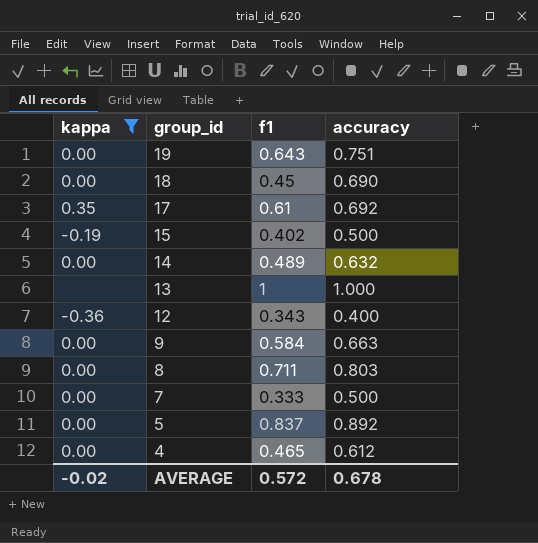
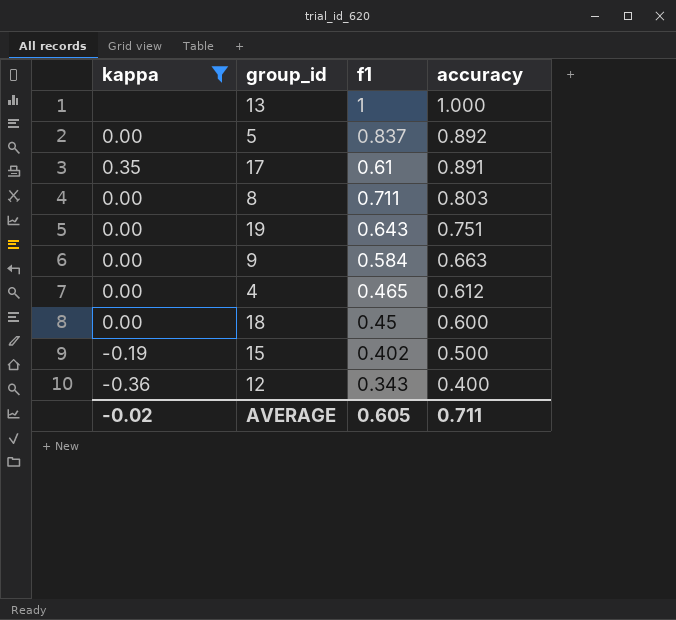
row order: group_id descending -> accuracy descending
row 14: 0.00 | 0.489 | 0.632 -> none
row 7: 0.00 | 0.333 | 0.500 -> none
17 | accuracy: 0.692 -> 0.891
18 | accuracy: 0.690 -> 0.600
AVERAGE | f1: 0.572 -> 0.605
AVERAGE | accuracy: 0.678 -> 0.711

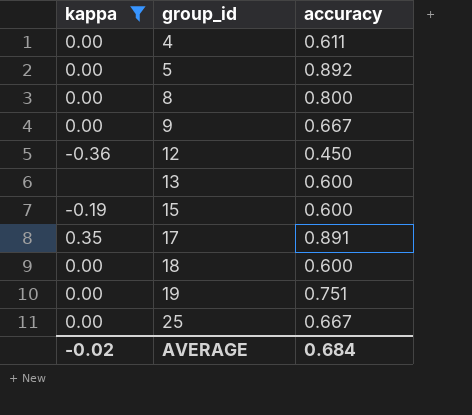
row order: accuracy descending -> group_id ascending
column f1 | position: 3 -> none
4 | accuracy: 0.612 -> 0.611
8 | accuracy: 0.803 -> 0.800
9 | accuracy: 0.663 -> 0.667
12 | accuracy: 0.400 -> 0.450
13 | accuracy: 1.000 -> 0.600
15 | accuracy: 0.500 -> 0.600
row 25: none -> 0.00 | 0.667
AVERAGE | accuracy: 0.711 -> 0.684

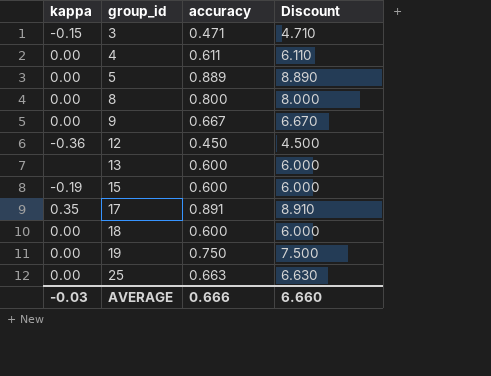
filter: kappa != -0.15 -> none
column Discount | formula: none -> [accuracy] * 10
5 | accuracy: 0.892 -> 0.889
19 | accuracy: 0.751 -> 0.750
25 | accuracy: 0.667 -> 0.663
AVERAGE | kappa: -0.02 -> -0.03
AVERAGE | accuracy: 0.684 -> 0.666

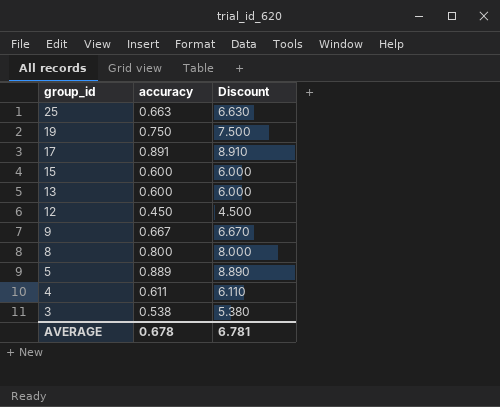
row order: group_id ascending -> group_id descending
column kappa | position: 1 -> none
row 18: 0.00 | 0.600 | 6.000 -> none
3 | accuracy: 0.471 -> 0.538
3 | Discount: 4.710 -> 5.380
AVERAGE | accuracy: 0.666 -> 0.678
AVERAGE | Discount: 6.660 -> 6.781

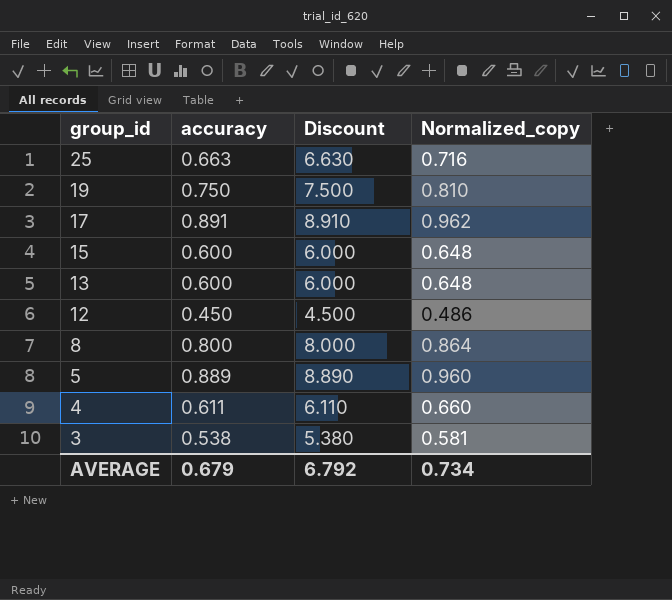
column Normalized_copy | formula: none -> [accuracy] * 1.08
row 9: 0.667 | 6.670 -> none
AVERAGE | accuracy: 0.678 -> 0.679
AVERAGE | Discount: 6.781 -> 6.792

